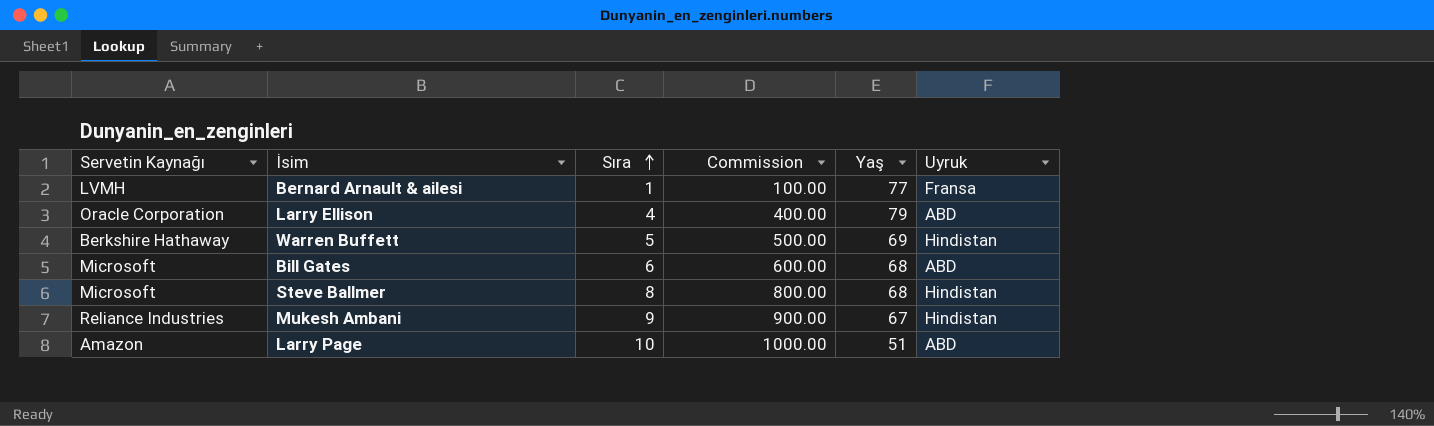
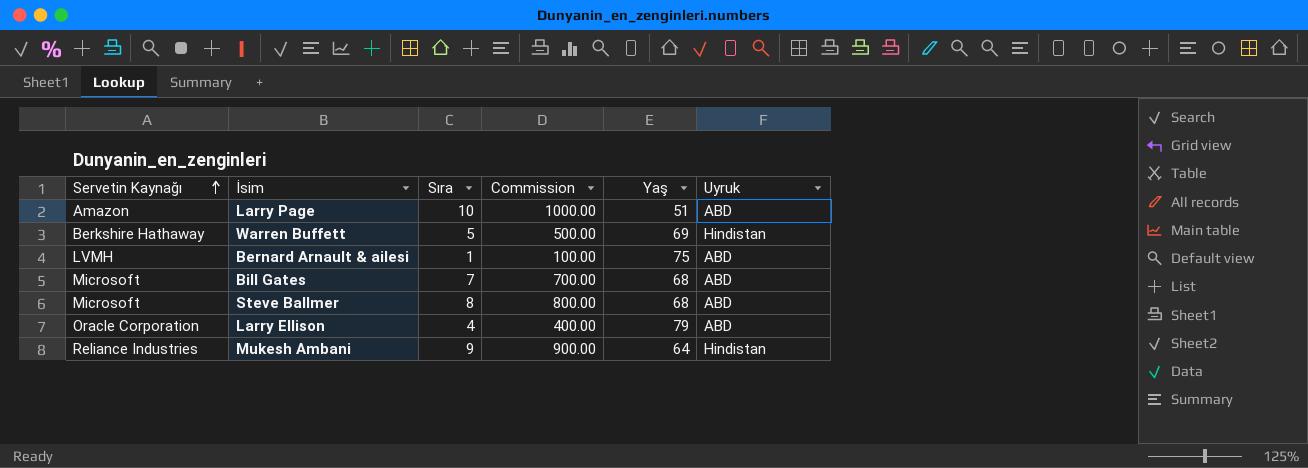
row order: Sıra ascending -> Servetin Kaynağı ascending
Bernard Arnault & ailesi | Yaş: 77 -> 75
Bernard Arnault & ailesi | Uyruk: Fransa -> ABD
Bill Gates | Sıra: 6 -> 7
Bill Gates | Commission: 600.00 -> 700.00
Steve Ballmer | Uyruk: Hindistan -> ABD
Mukesh Ambani | Yaş: 67 -> 64

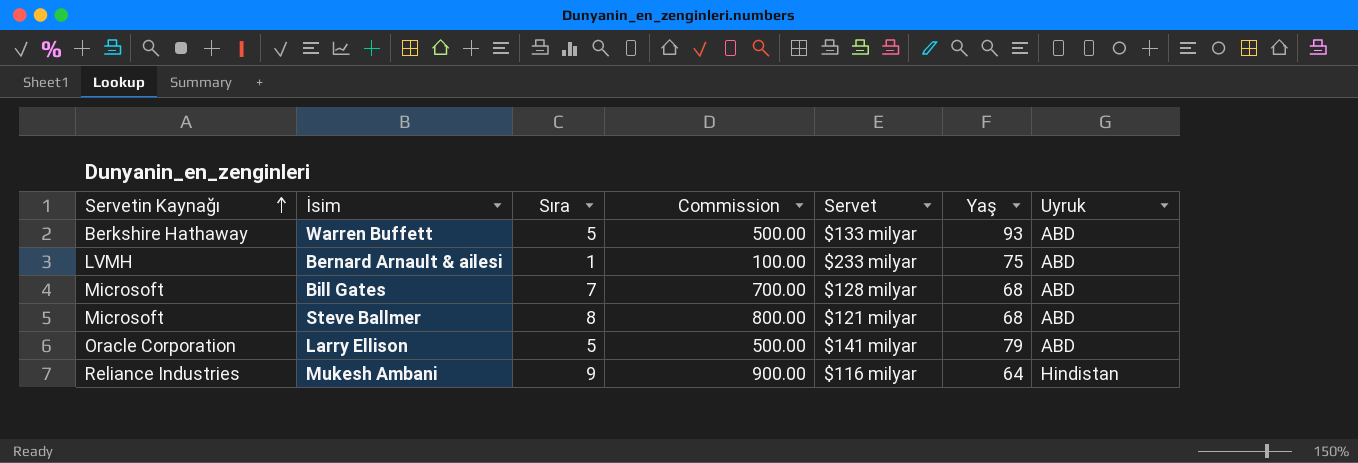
column Servet | position: none -> 5
row Larry Page: Amazon | 10 | 1000.00 | 51 | ABD -> none
Warren Buffett | Yaş: 69 -> 93
Warren Buffett | Uyruk: Hindistan -> ABD
Larry Ellison | Sıra: 4 -> 5
Larry Ellison | Commission: 400.00 -> 500.00

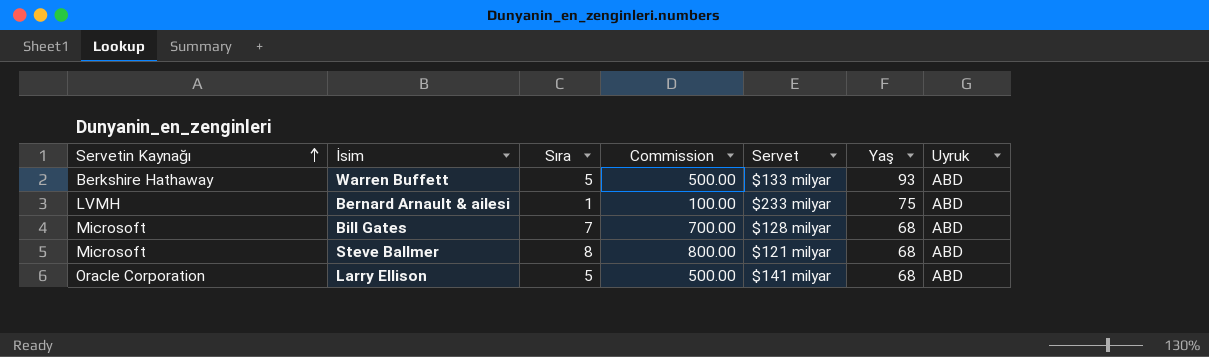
row Mukesh Ambani: Reliance Industries | 9 | 900.00 | $116 milyar | 64 | Hindistan -> none
Larry Ellison | Yaş: 79 -> 68

